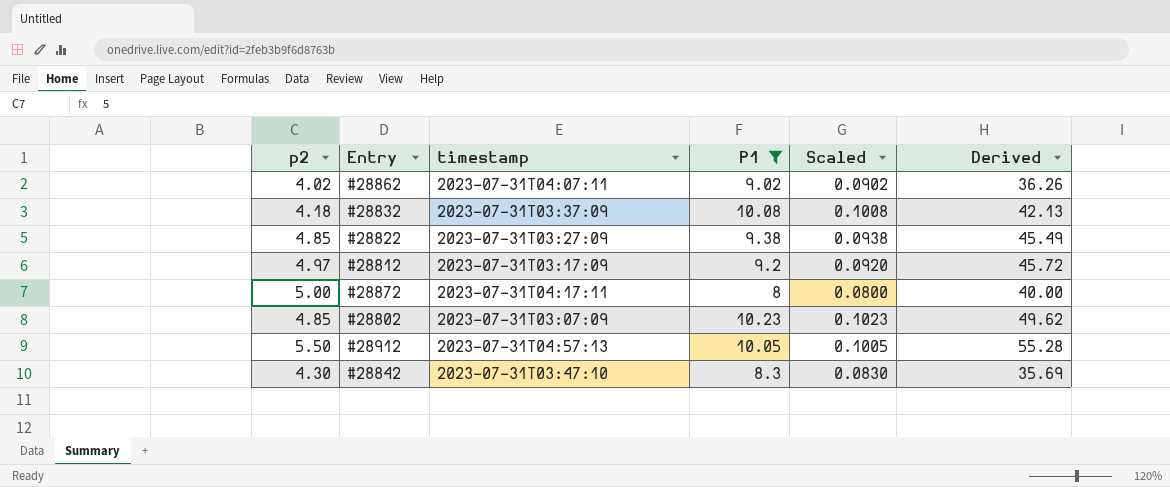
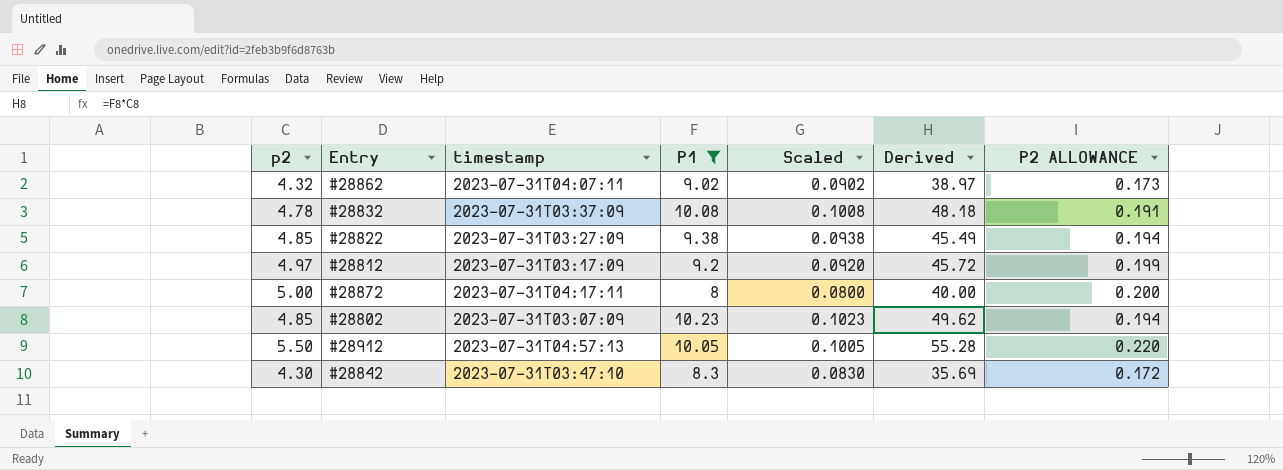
column P2 ALLOWANCE | formula: none -> [p2] * 0.04
#28862 | p2: 4.02 -> 4.32
#28862 | Derived: 36.26 -> 38.97
#28832 | p2: 4.18 -> 4.78
#28832 | Derived: 42.13 -> 48.18

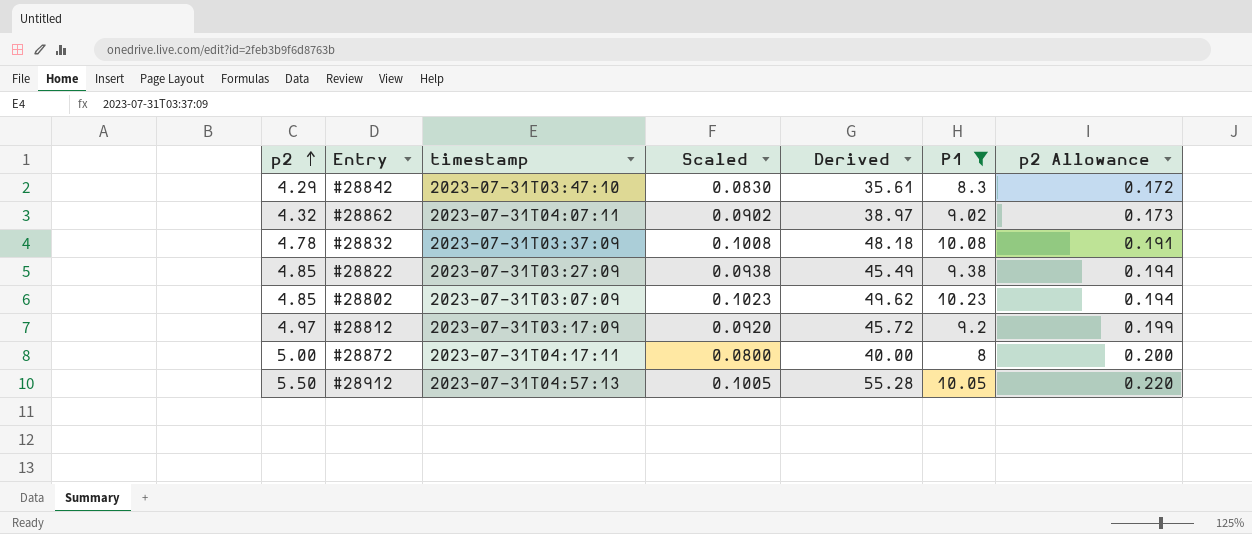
row order: none -> p2 ascending
column P1 | position: 4 -> 6
column name: P2 ALLOWANCE -> p2 Allowance
#28842 | p2: 4.30 -> 4.29
#28842 | Derived: 35.69 -> 35.61

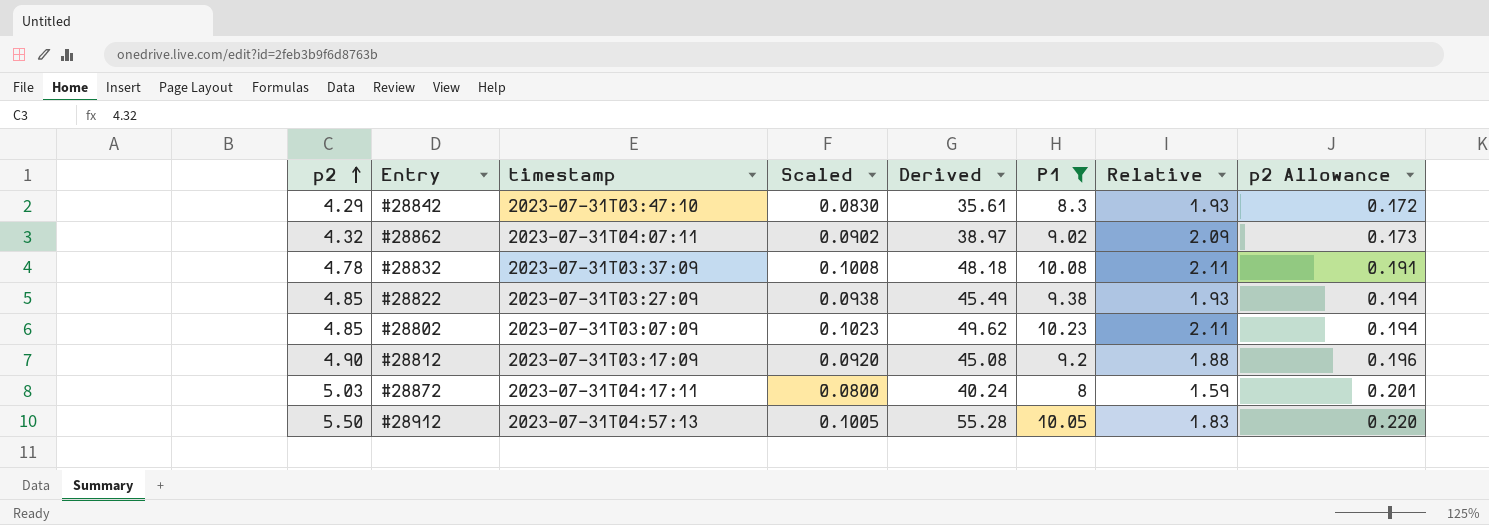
column Relative | formula: none -> [P1] / [p2]
#28812 | p2: 4.97 -> 4.90
#28812 | Derived: 45.72 -> 45.08
#28812 | p2 Allowance: 0.199 -> 0.196
#28872 | p2: 5.00 -> 5.03
#28872 | Derived: 40.00 -> 40.24
#28872 | p2 Allowance: 0.200 -> 0.201

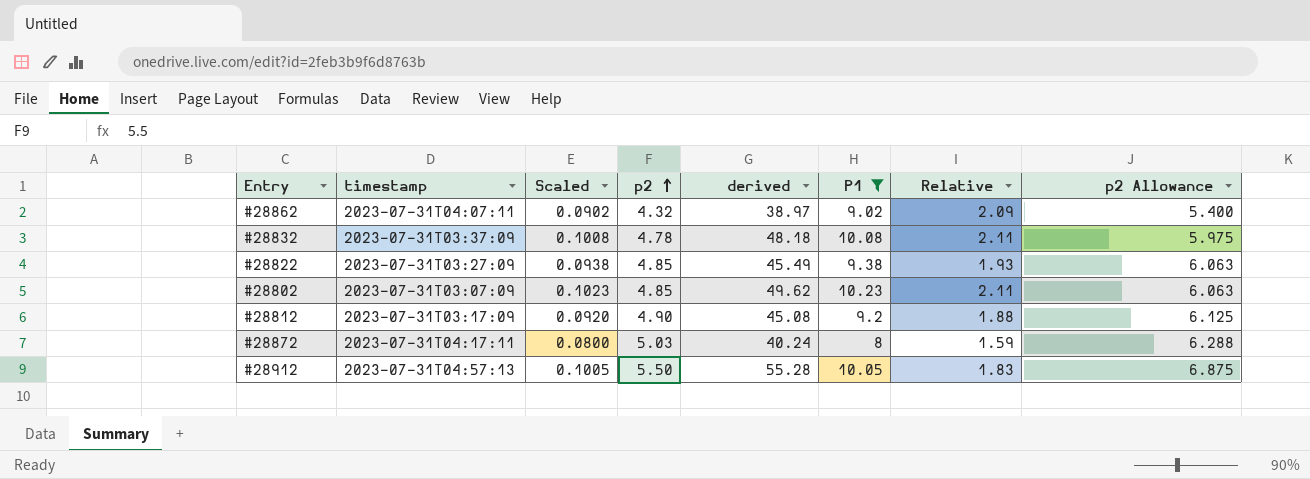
column p2 | position: 1 -> 4
column name: Derived -> derived
column p2 Allowance | formula: [p2] * 0.04 -> [p2] * 1.25
row #28842: 4.29 | 2023-07-31T03:47:10 | 0.0830 | 35.61 | 8.3 | 1.93 | 0.172 -> none

